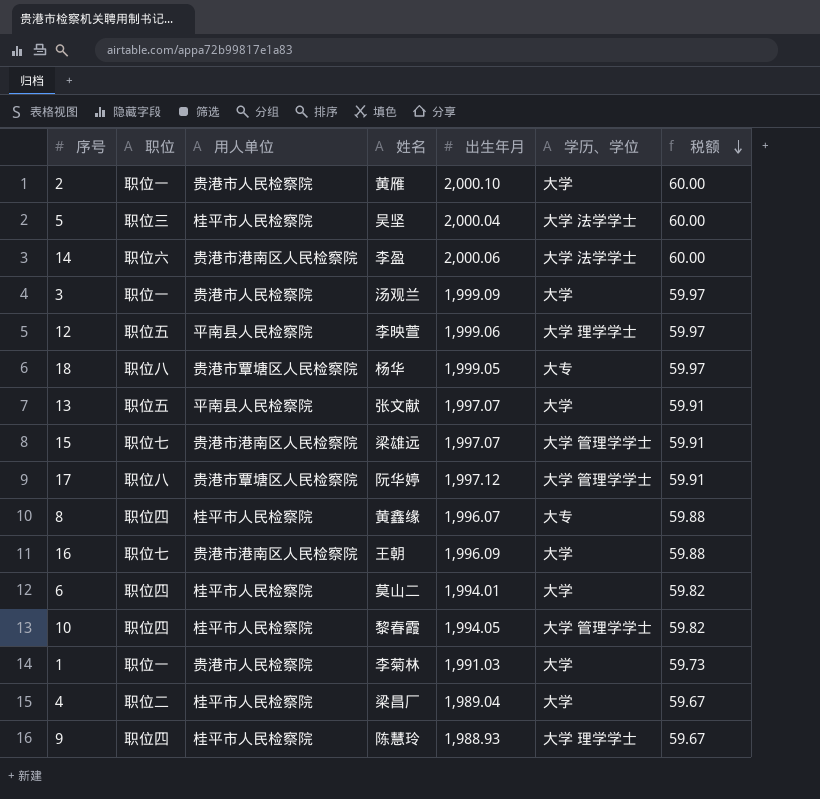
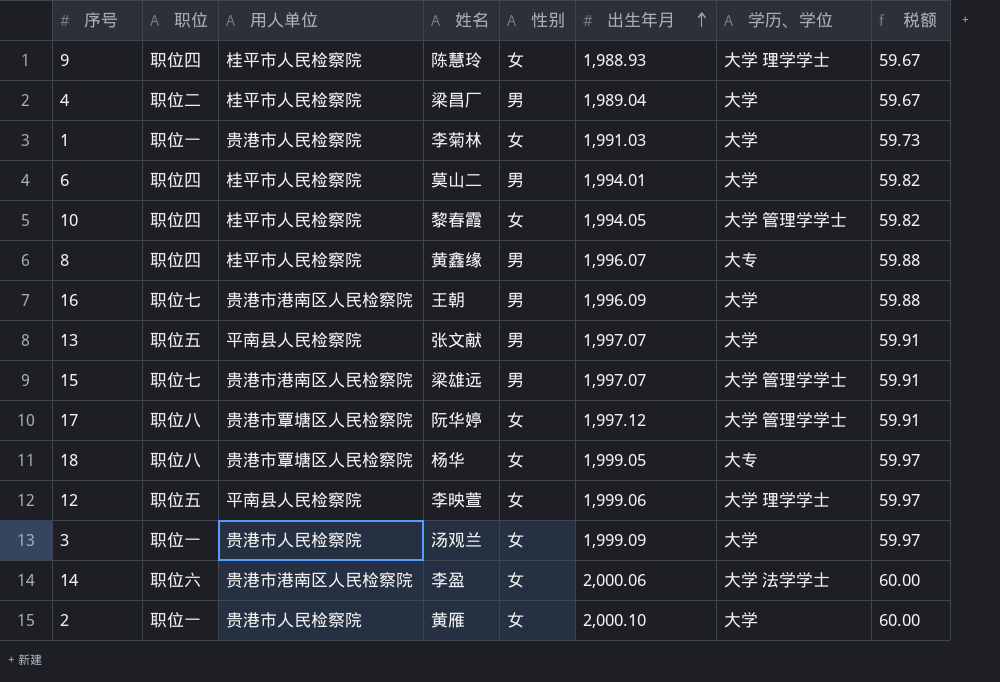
row order: 税额 descending -> 出生年月 ascending
column 性别 | position: none -> 5
row 5: 职位三 | 桂平市人民检察院 | 吴坚 | 2,000.04 | 大学 法学学士 | 60.00 -> none

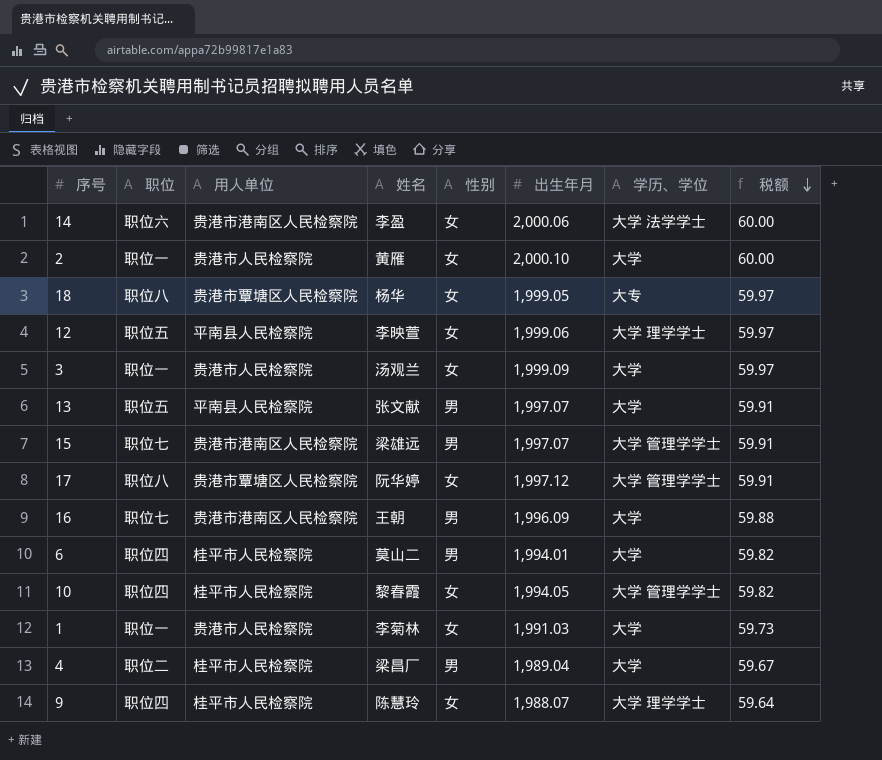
row order: 出生年月 ascending -> 税额 descending
row 8: 职位四 | 桂平市人民检察院 | 黄鑫缘 | 男 | 1,996.07 | 大专 | 59.88 -> none
9 | 出生年月: 1,988.93 -> 1,988.07
9 | 税额: 59.67 -> 59.64

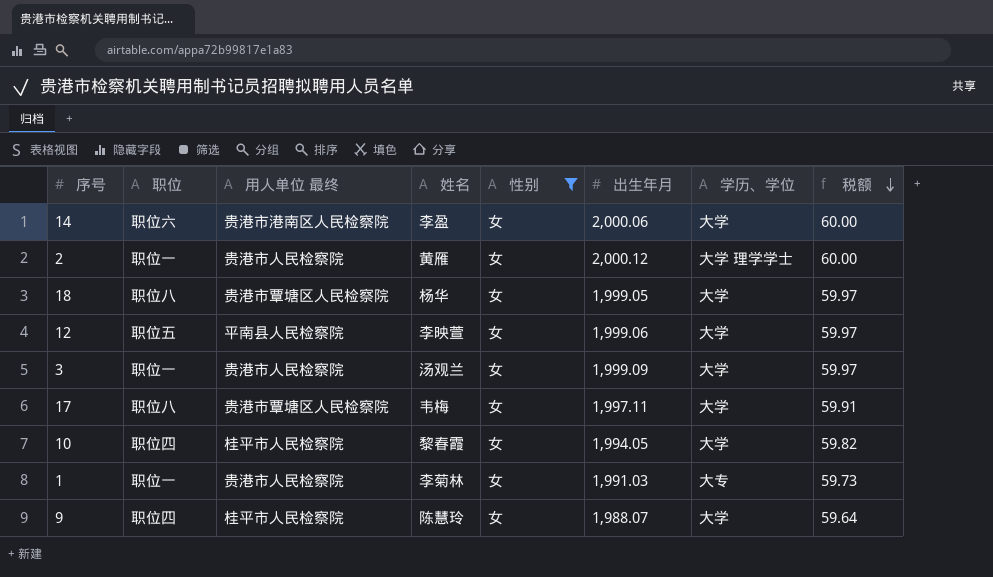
filter: none -> 性别 = 女
column name: 用人单位 -> 用人单位 最终
14 | 学历、学位: 大学 法学学士 -> 大学
2 | 出生年月: 2,000.10 -> 2,000.12
2 | 学历、学位: 大学 -> 大学 理学学士
18 | 学历、学位: 大专 -> 大学
12 | 学历、学位: 大学 理学学士 -> 大学
17 | 姓名: 阮华婷 -> 韦梅
17 | 出生年月: 1,997.12 -> 1,997.11
17 | 学历、学位: 大学 管理学学士 -> 大学
10 | 学历、学位: 大学 管理学学士 -> 大学
1 | 学历、学位: 大学 -> 大专
9 | 学历、学位: 大学 理学学士 -> 大学

